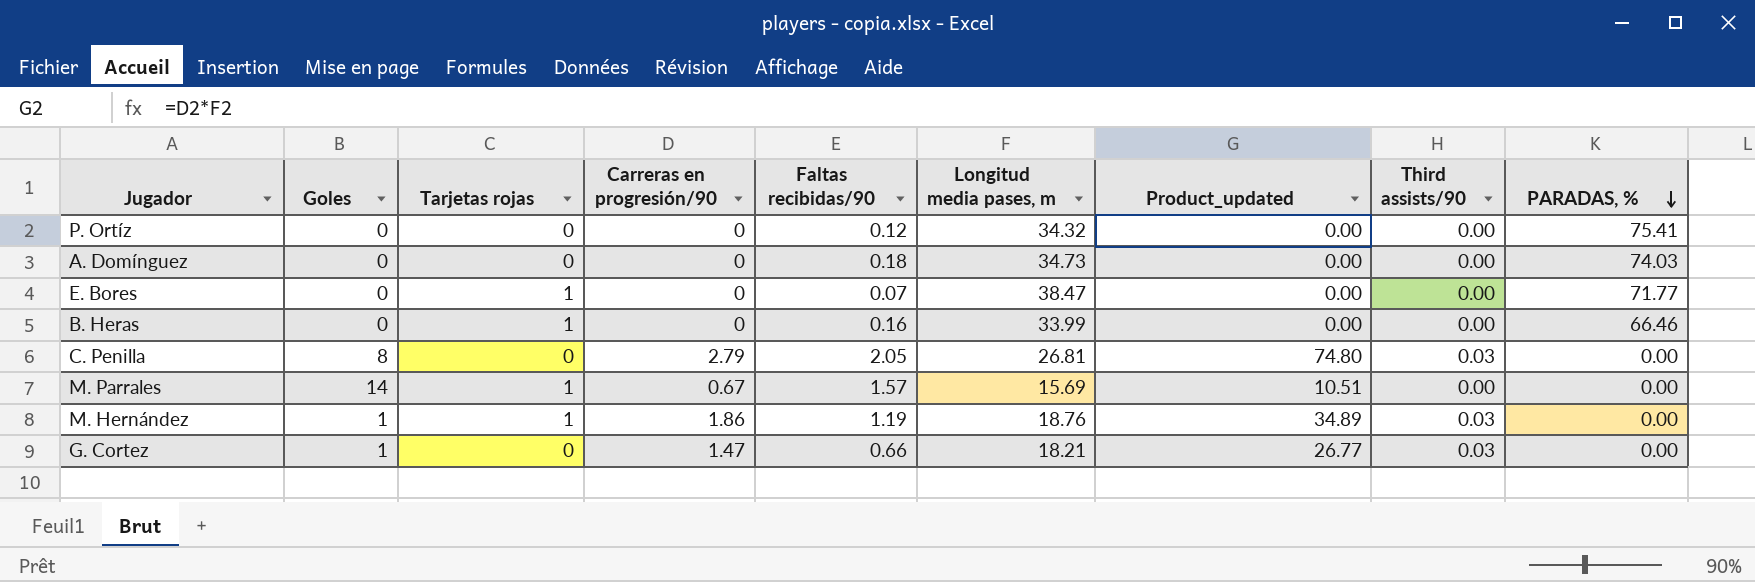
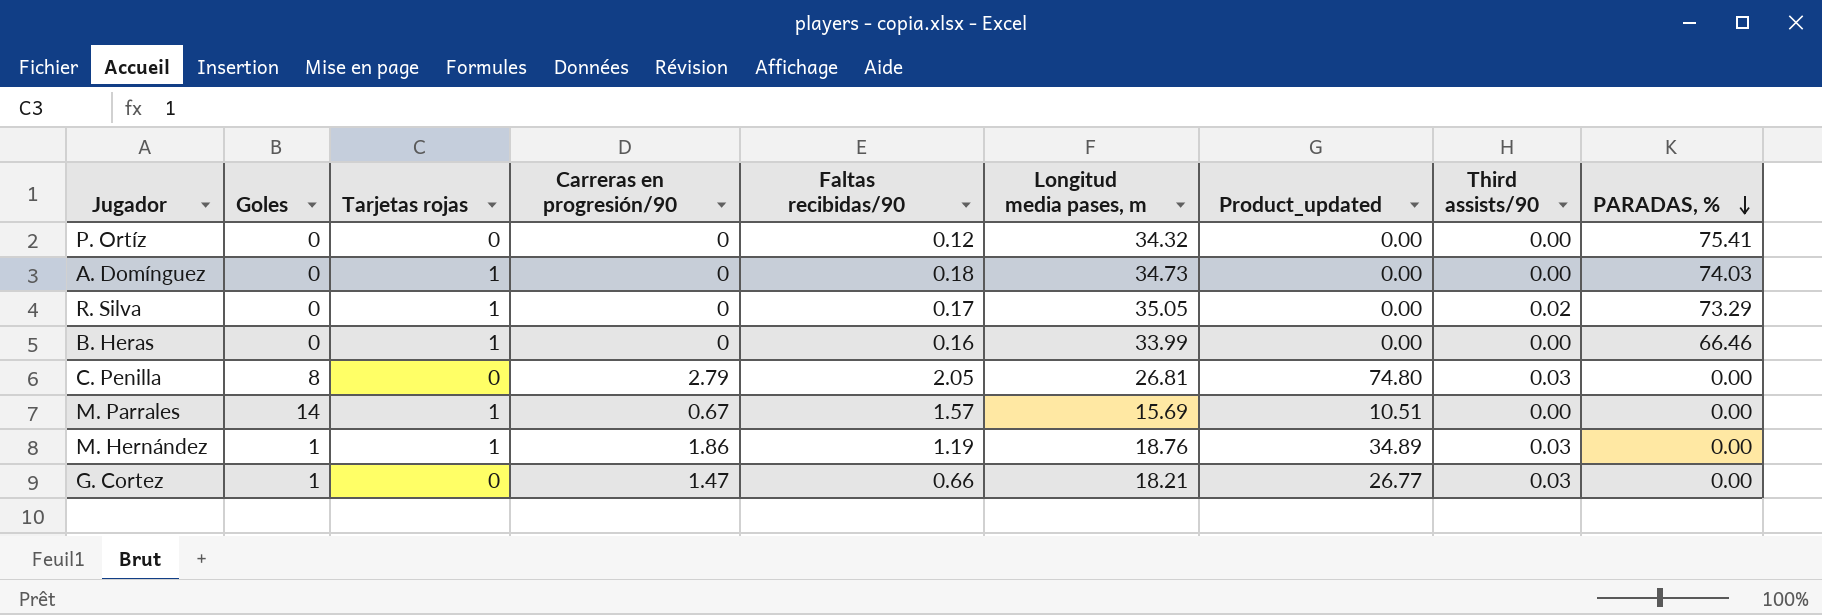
row E. Bores: 0 | 1 | 0 | 0.07 | 38.47 | 0.00 | 0.00 | 71.77 -> none
A. Domínguez | Tarjetas rojas: 0 -> 1
row R. Silva: none -> 0 | 1 | 0 | 0.17 | 35.05 | 0.00 | 0.02 | 73.29

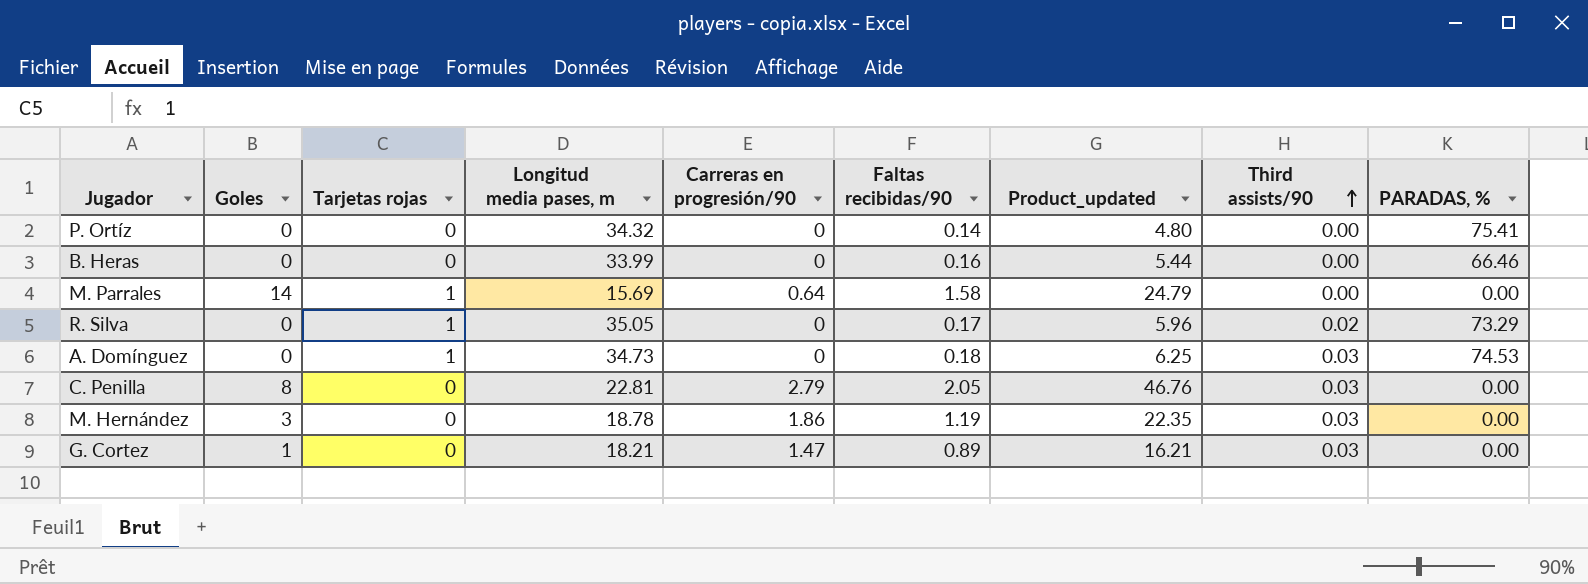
row order: PARADAS, % descending -> Third assists/90 ascending
column Longitud media pases, m | position: 6 -> 4
column Product_updated | formula: [Carreras en progresión/90] * [Longitud media pases, m] -> [Longitud media pases, m] * [Faltas recibidas/90]
P. Ortíz | Faltas recibidas/90: 0.12 -> 0.14
B. Heras | Tarjetas rojas: 1 -> 0
M. Parrales | Carreras en progresión/90: 0.67 -> 0.64
M. Parrales | Faltas recibidas/90: 1.57 -> 1.58
A. Domínguez | Third assists/90: 0.00 -> 0.03
A. Domínguez | PARADAS, %: 74.03 -> 74.53
C. Penilla | Longitud media pases, m: 26.81 -> 22.81
M. Hernández | Goles: 1 -> 3
M. Hernández | Tarjetas rojas: 1 -> 0
M. Hernández | Longitud media pases, m: 18.76 -> 18.78
G. Cortez | Faltas recibidas/90: 0.66 -> 0.89

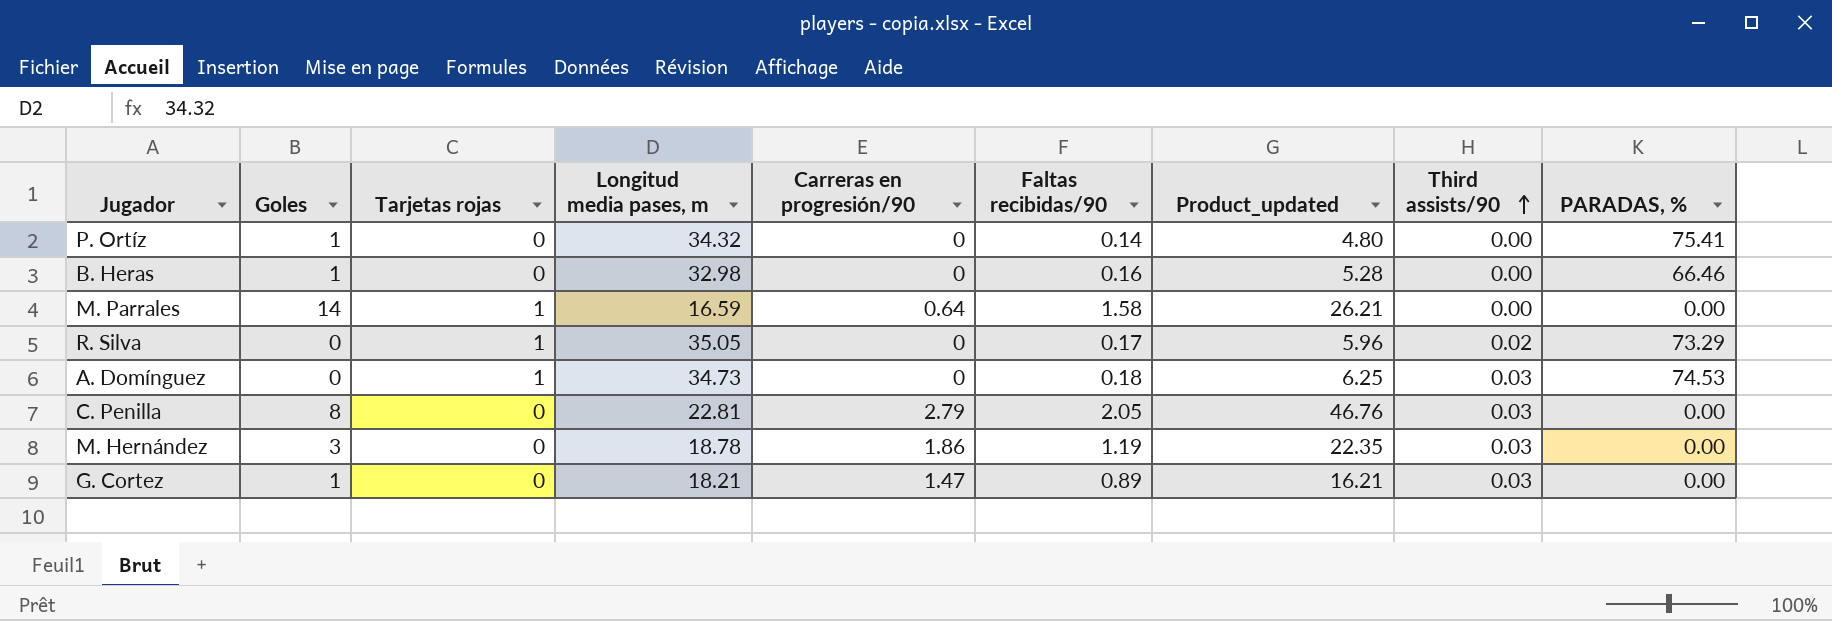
P. Ortíz | Goles: 0 -> 1
B. Heras | Goles: 0 -> 1
B. Heras | Longitud media pases, m: 33.99 -> 32.98
B. Heras | Product_updated: 5.44 -> 5.28
M. Parrales | Longitud media pases, m: 15.69 -> 16.59
M. Parrales | Product_updated: 24.79 -> 26.21

